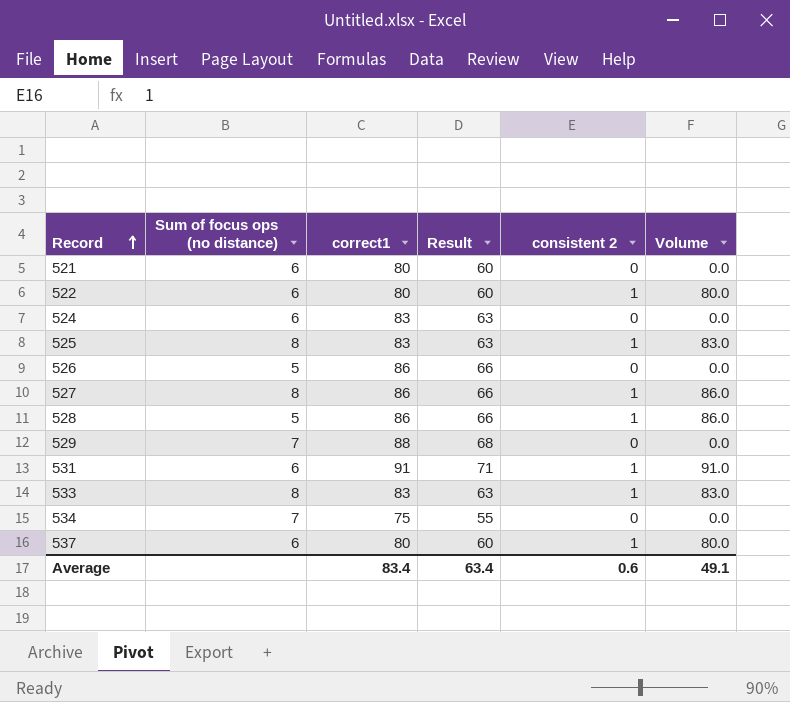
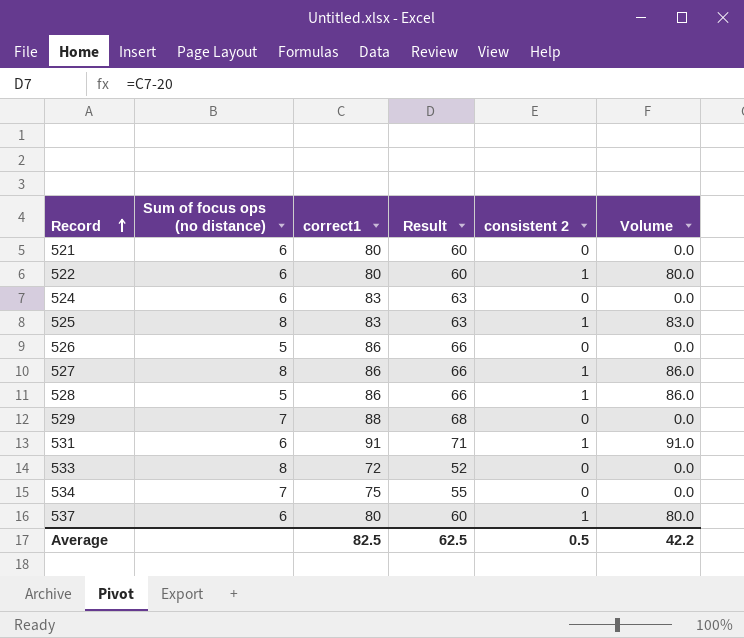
533 | correct1: 83 -> 72
533 | Result: 63 -> 52
533 | consistent 2: 1 -> 0
533 | Volume: 83.0 -> 0.0
Average | correct1: 83.4 -> 82.5
Average | Result: 63.4 -> 62.5
Average | consistent 2: 0.6 -> 0.5
Average | Volume: 49.1 -> 42.2

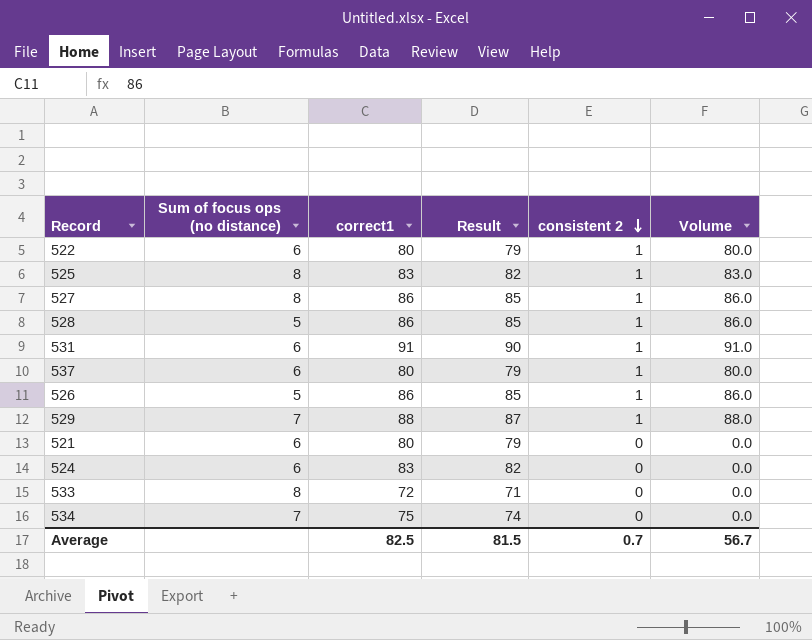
row order: Record ascending -> consistent 2 descending
column Result | formula: [correct1] - 20 -> [correct1] - 1
526 | consistent 2: 0 -> 1
526 | Volume: 0.0 -> 86.0
529 | consistent 2: 0 -> 1
529 | Volume: 0.0 -> 88.0
Average | Result: 62.5 -> 81.5
Average | consistent 2: 0.5 -> 0.7
Average | Volume: 42.2 -> 56.7

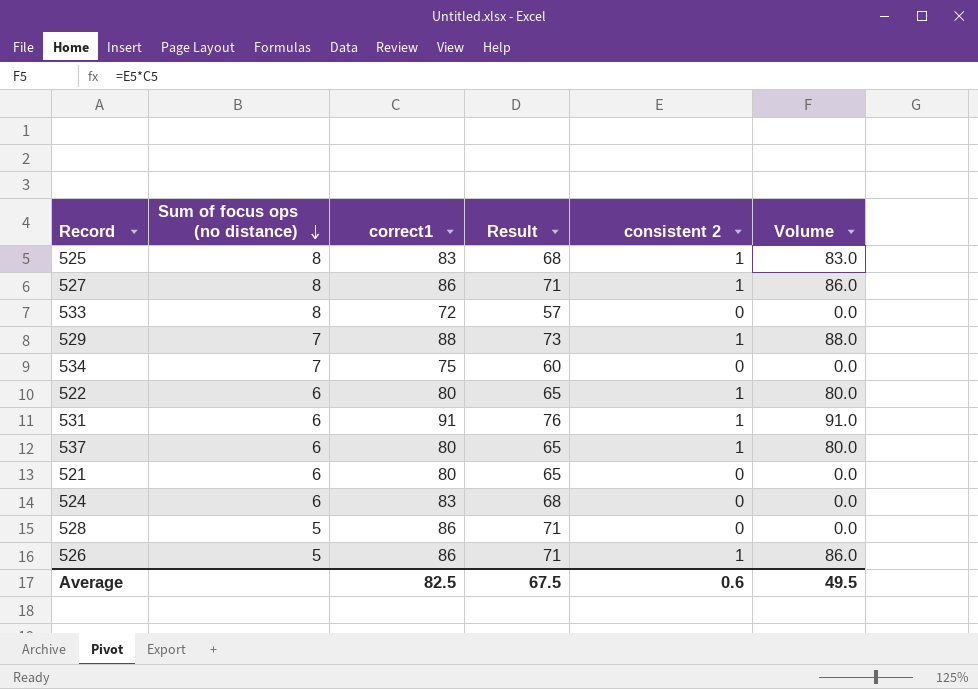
row order: consistent 2 descending -> Sum of focus ops (no distance) descending
column Result | formula: [correct1] - 1 -> [correct1] - 15
528 | consistent 2: 1 -> 0
528 | Volume: 86.0 -> 0.0
Average | Result: 81.5 -> 67.5
Average | consistent 2: 0.7 -> 0.6
Average | Volume: 56.7 -> 49.5

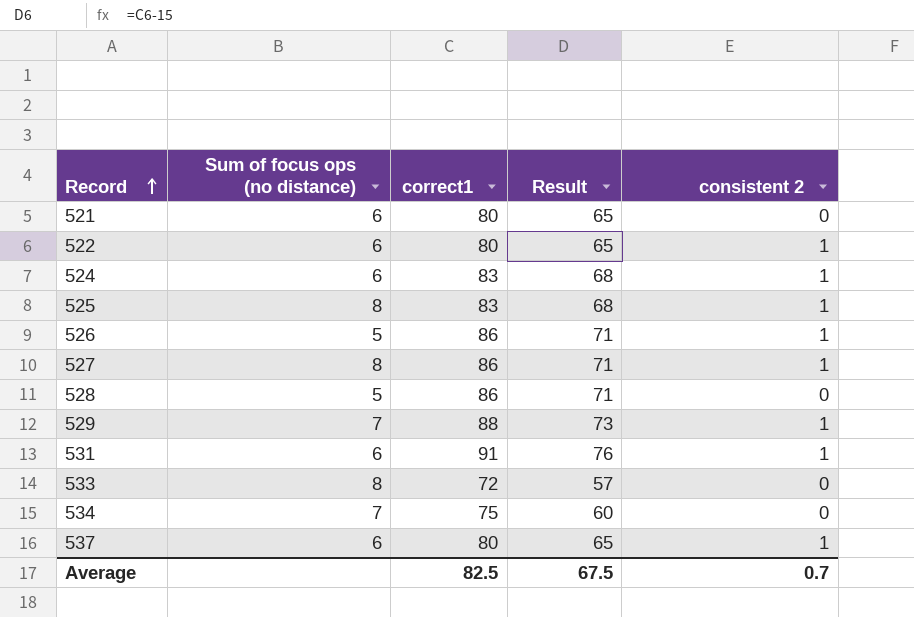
row order: Sum of focus ops (no distance) descending -> Record ascending
column Volume | formula: [correct1] * [consistent 2] -> none
524 | consistent 2: 0 -> 1
Average | consistent 2: 0.6 -> 0.7

